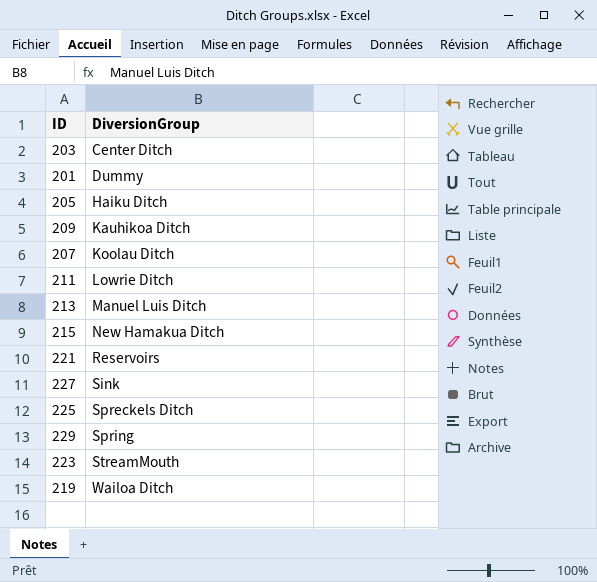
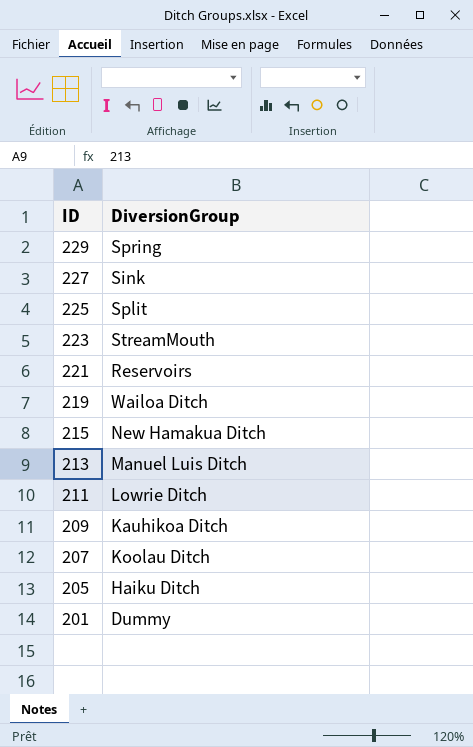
row order: DiversionGroup ascending -> ID descending
row 203: Center Ditch -> none
225 | DiversionGroup: Spreckels Ditch -> Split

